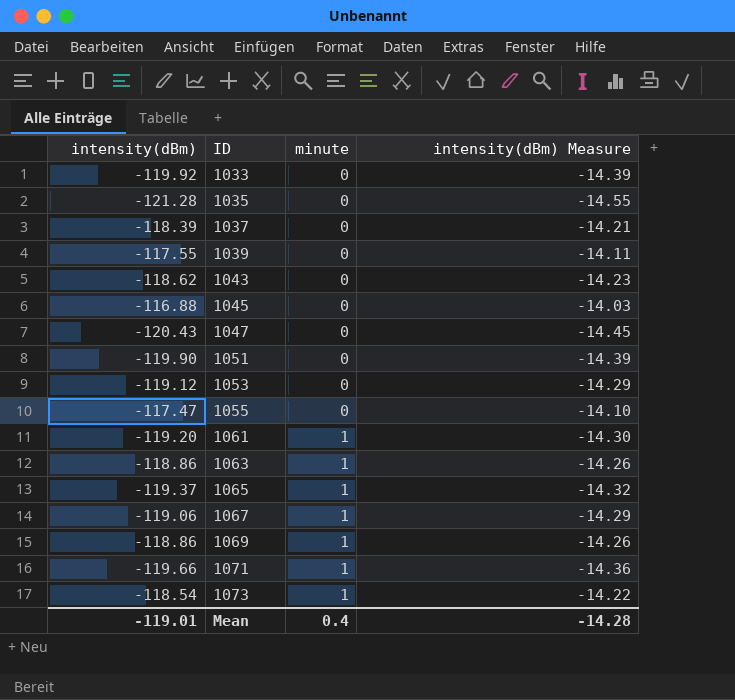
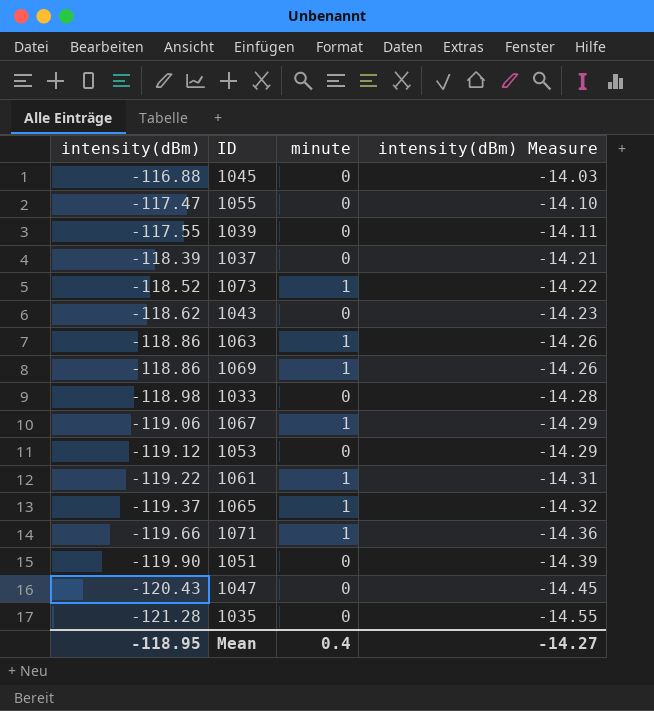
row order: ID ascending -> intensity(dBm) descending
1073 | intensity(dBm): -118.54 -> -118.52
1033 | intensity(dBm): -119.92 -> -118.98
1033 | intensity(dBm) Measure: -14.39 -> -14.28
1061 | intensity(dBm): -119.20 -> -119.22
1061 | intensity(dBm) Measure: -14.30 -> -14.31
Mean | intensity(dBm): -119.01 -> -118.95
Mean | intensity(dBm) Measure: -14.28 -> -14.27

